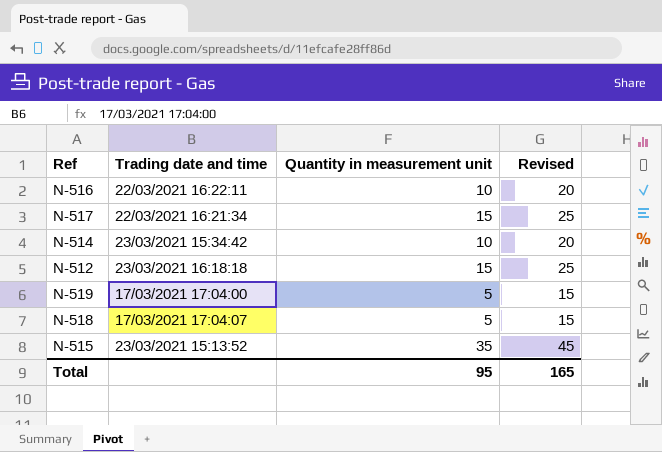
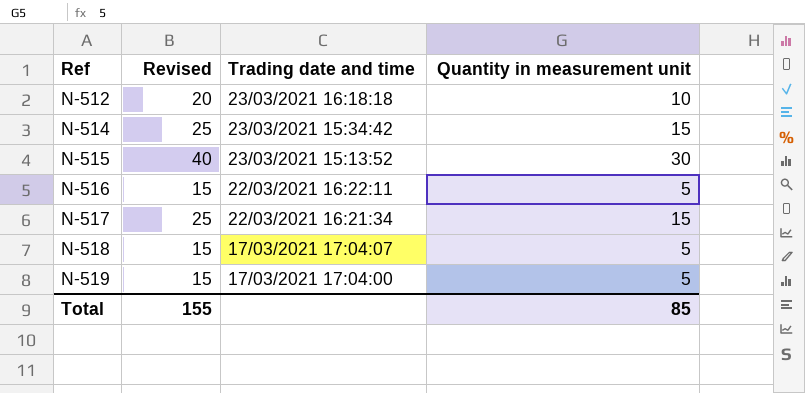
row order: none -> Ref ascending
column Revised | position: 4 -> 2
N-512 | Revised: 25 -> 20
N-512 | Quantity in measurement unit: 15 -> 10
N-514 | Revised: 20 -> 25
N-514 | Quantity in measurement unit: 10 -> 15
N-515 | Revised: 45 -> 40
N-515 | Quantity in measurement unit: 35 -> 30
N-516 | Revised: 20 -> 15
N-516 | Quantity in measurement unit: 10 -> 5
Total | Revised: 165 -> 155
Total | Quantity in measurement unit: 95 -> 85

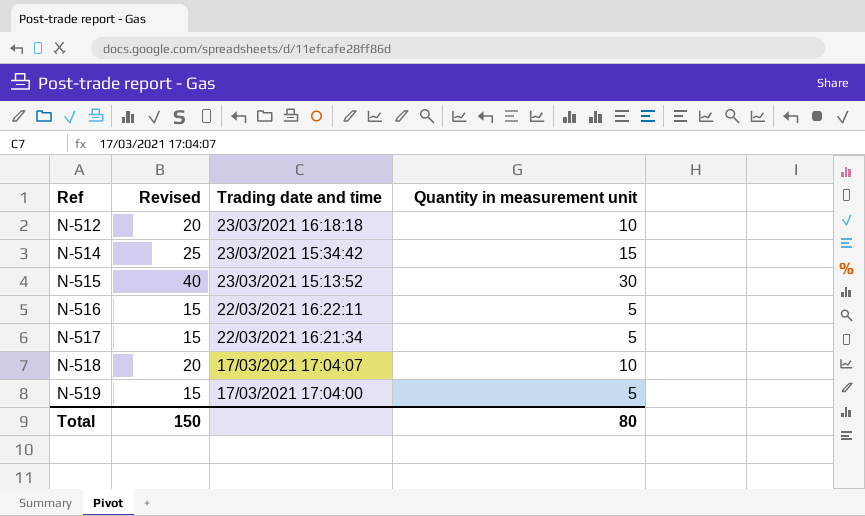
N-517 | Revised: 25 -> 15
N-517 | Quantity in measurement unit: 15 -> 5
N-518 | Revised: 15 -> 20
N-518 | Quantity in measurement unit: 5 -> 10
Total | Revised: 155 -> 150
Total | Quantity in measurement unit: 85 -> 80

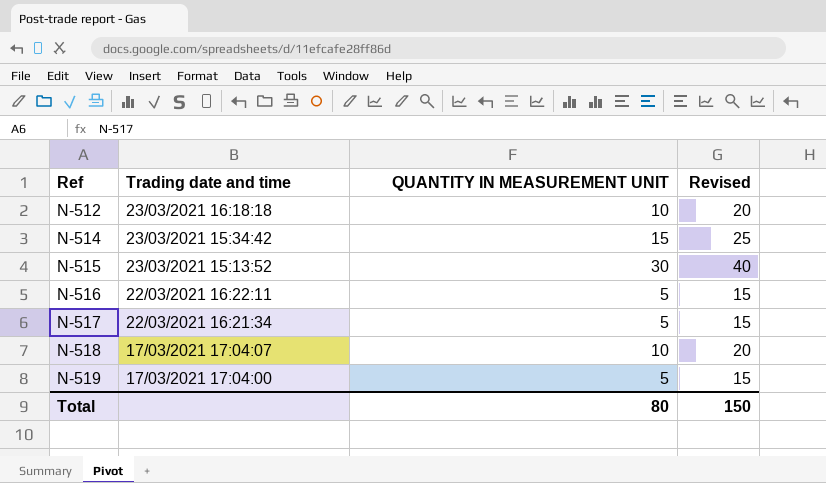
column name: Quantity in measurement unit -> QUANTITY IN MEASUREMENT UNIT
column Revised | position: 2 -> 4

